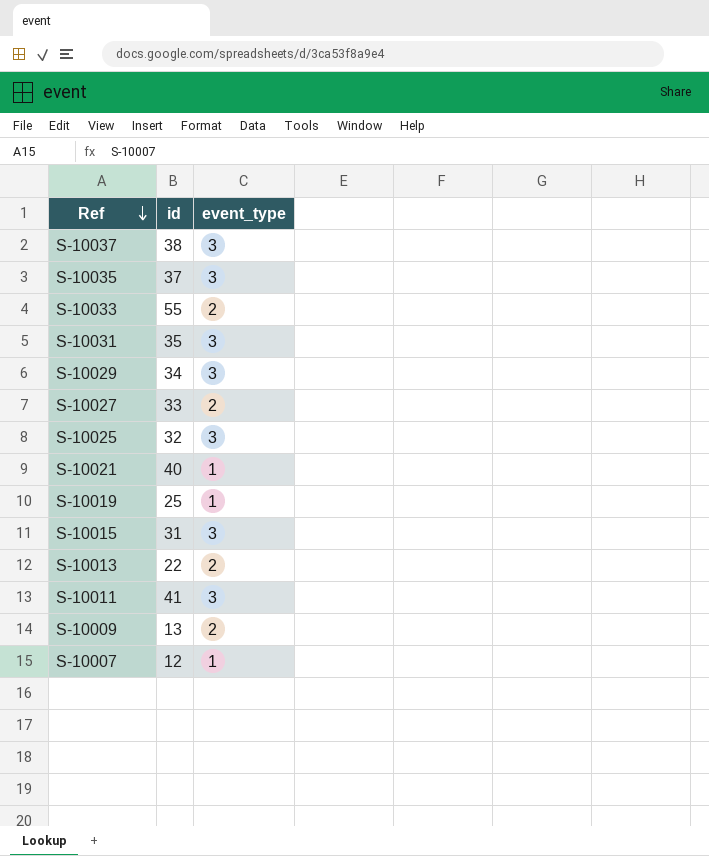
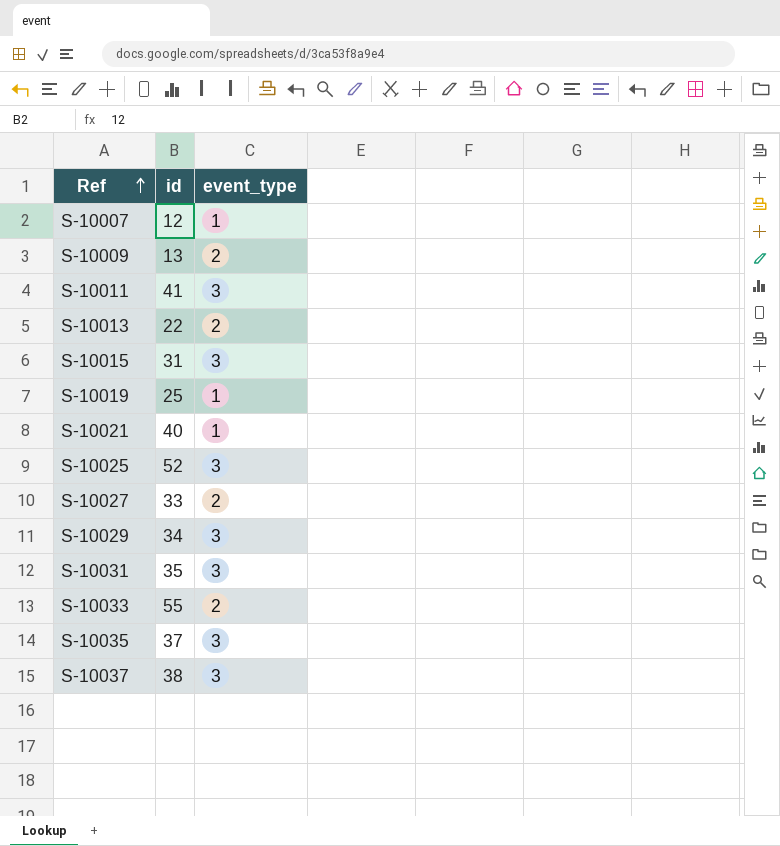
row order: Ref descending -> Ref ascending
S-10025 | id: 32 -> 52

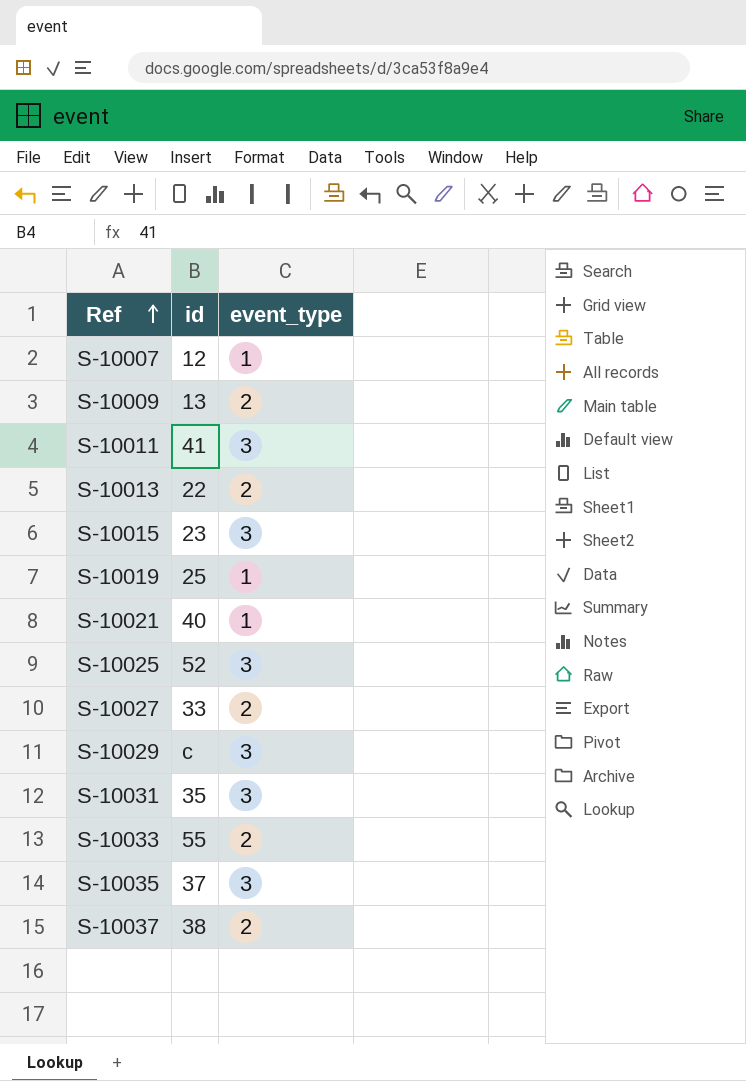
S-10015 | id: 31 -> 23
S-10029 | id: 34 -> c
S-10037 | event_type: 3 -> 2

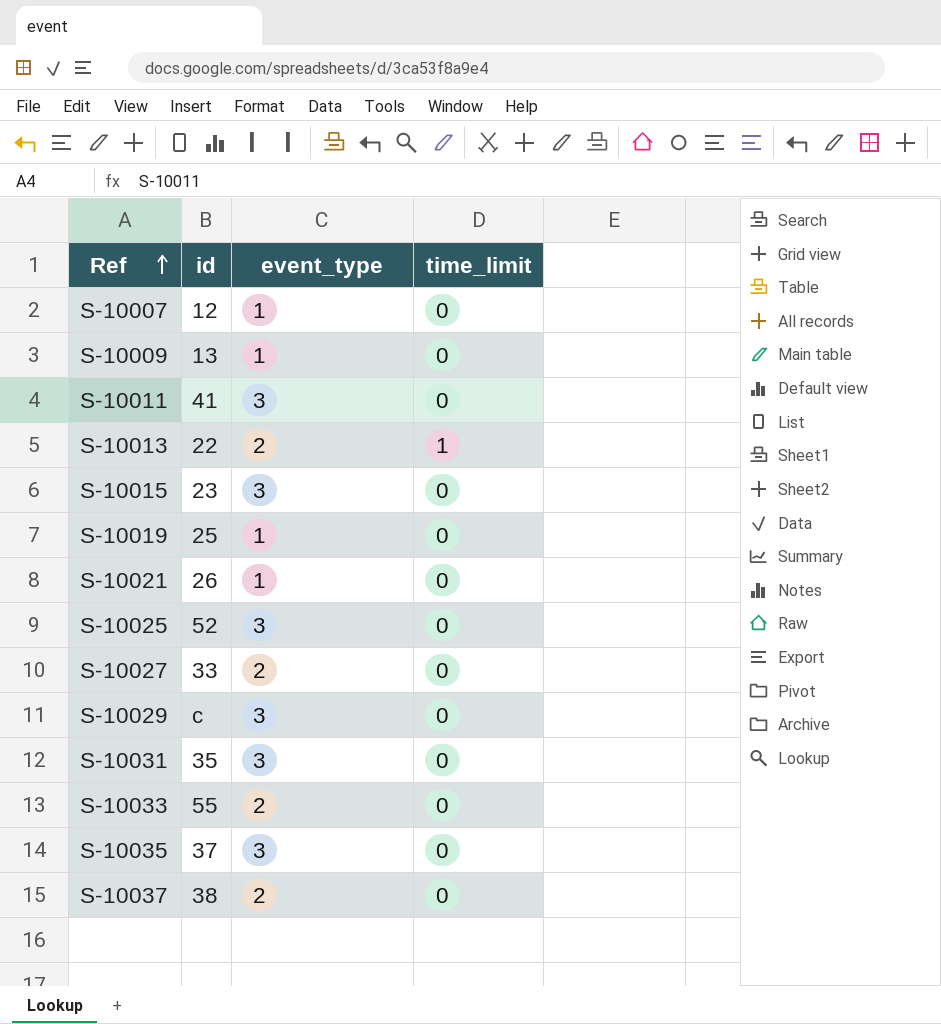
column time_limit | position: none -> 4
S-10009 | event_type: 2 -> 1
S-10021 | id: 40 -> 26

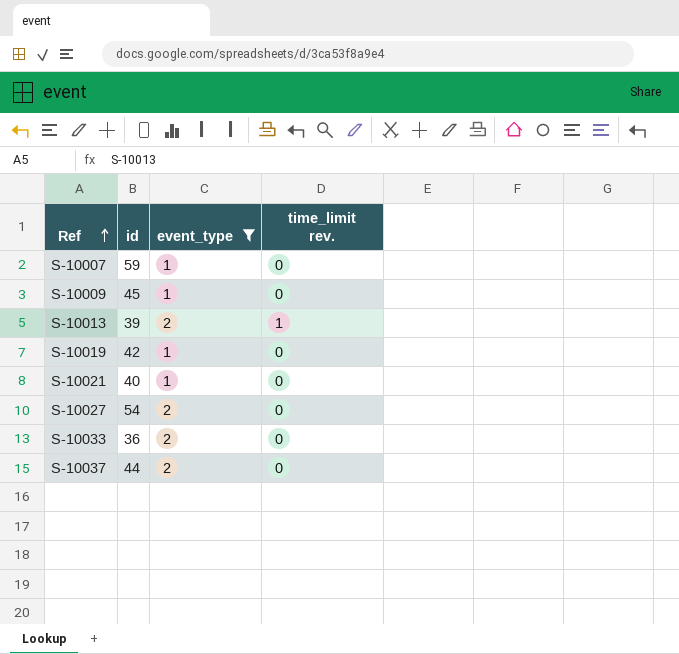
filter: none -> event_type != 3
column name: time_limit -> time_limit rev.
S-10007 | id: 12 -> 59
S-10009 | id: 13 -> 45
S-10013 | id: 22 -> 39
S-10019 | id: 25 -> 42
S-10021 | id: 26 -> 40
S-10027 | id: 33 -> 54
S-10033 | id: 55 -> 36
S-10037 | id: 38 -> 44

